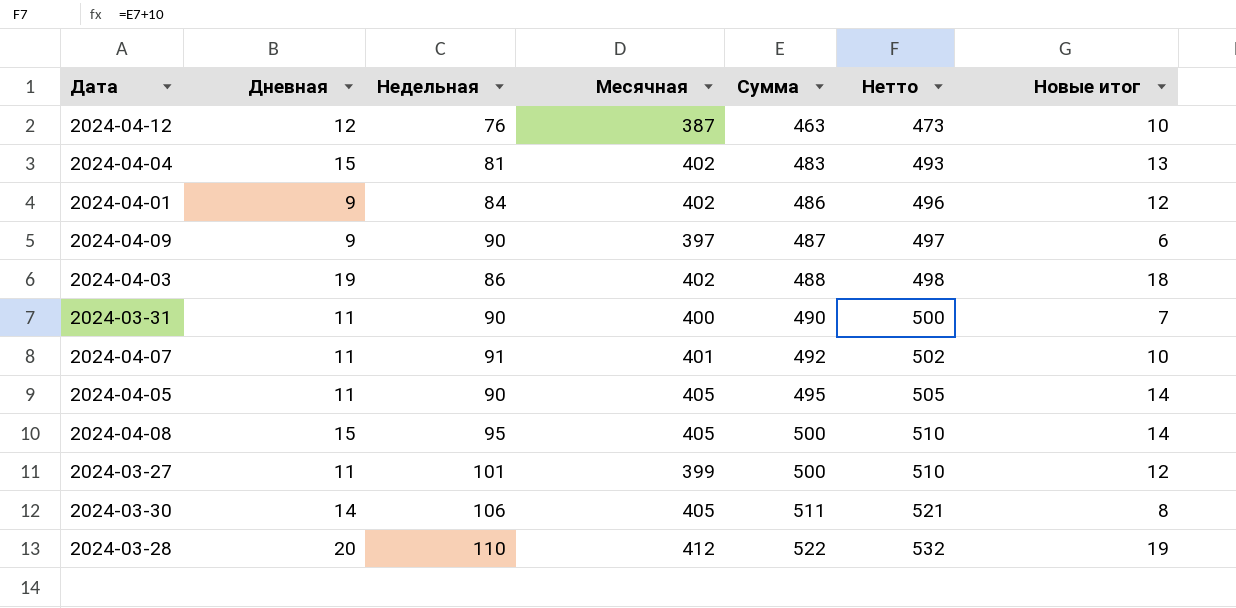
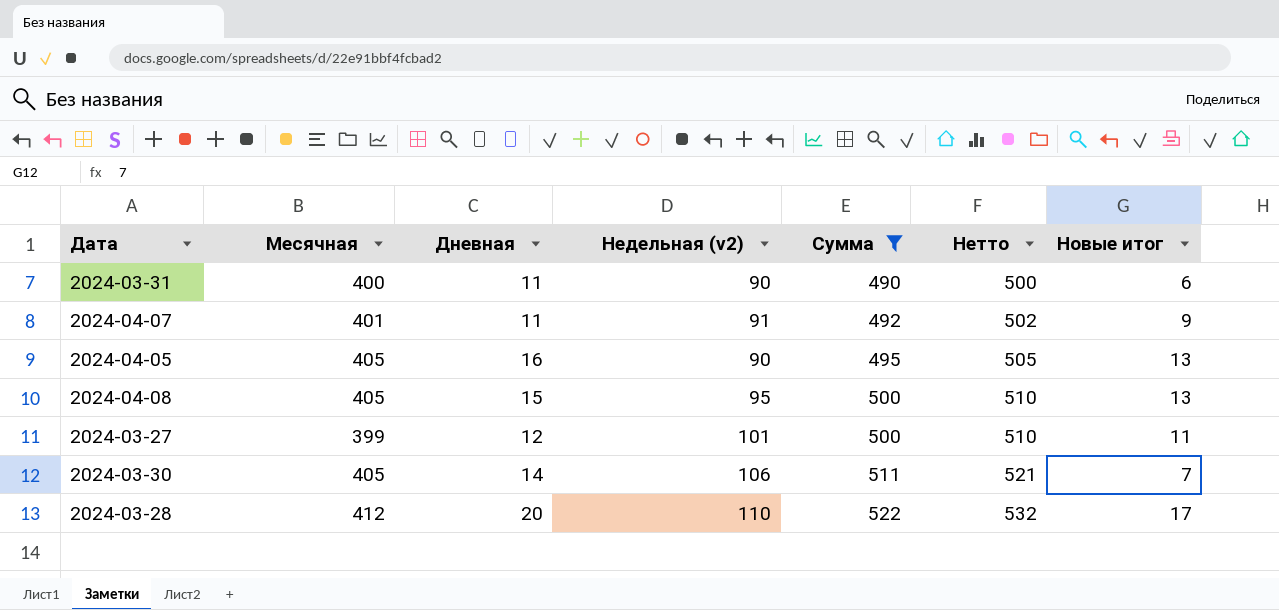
filter: none -> Сумма >= 490
column Месячная | position: 4 -> 2
column name: Недельная -> Недельная (v2)
2024-03-31 | Новые итог: 7 -> 6
2024-04-07 | Новые итог: 10 -> 9
2024-04-05 | Дневная: 11 -> 16
2024-04-05 | Новые итог: 14 -> 13
2024-04-08 | Новые итог: 14 -> 13
2024-03-27 | Дневная: 11 -> 12
2024-03-27 | Новые итог: 12 -> 11
2024-03-30 | Новые итог: 8 -> 7
2024-03-28 | Новые итог: 19 -> 17

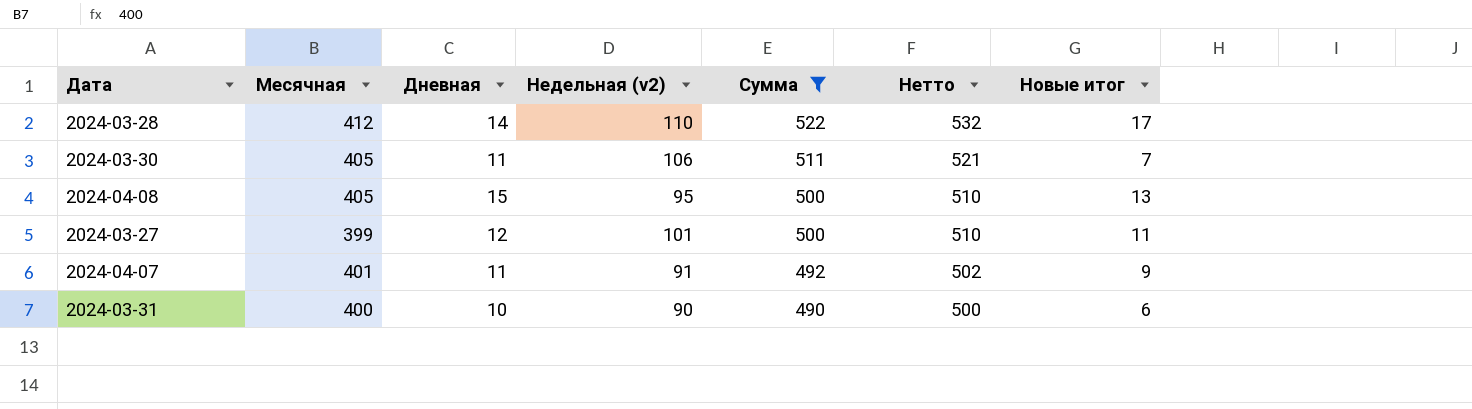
row order: Сумма ascending -> Сумма descending
row 2024-04-05: 405 | 16 | 90 | 495 | 505 | 13 -> none
2024-03-28 | Дневная: 20 -> 14
2024-03-30 | Дневная: 14 -> 11
2024-03-31 | Дневная: 11 -> 10

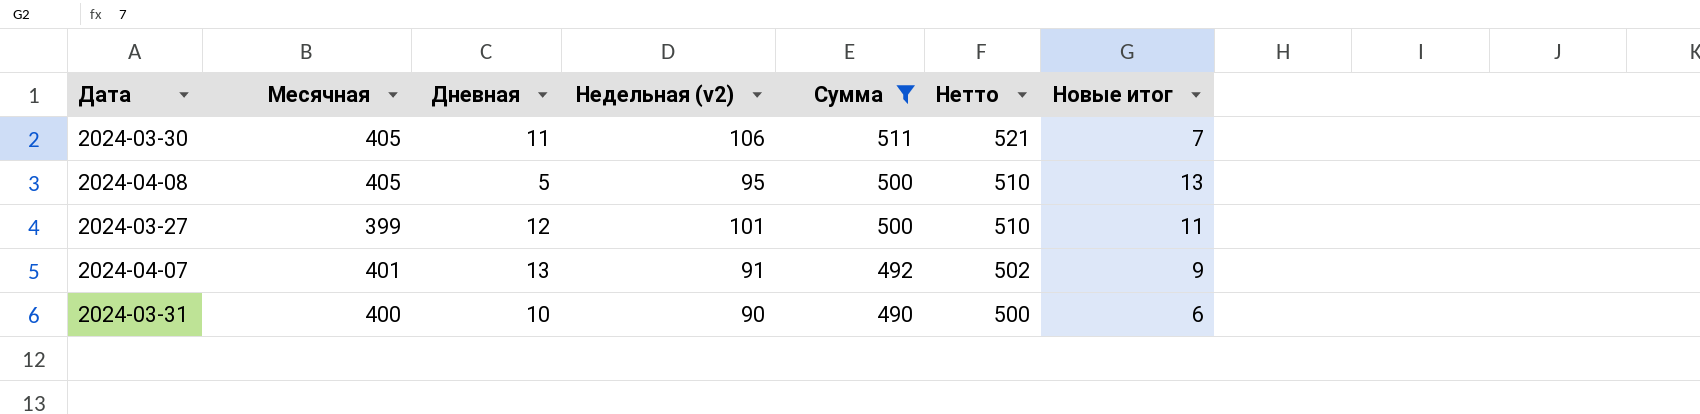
row 2024-03-28: 412 | 14 | 110 | 522 | 532 | 17 -> none
2024-04-08 | Дневная: 15 -> 5
2024-04-07 | Дневная: 11 -> 13

